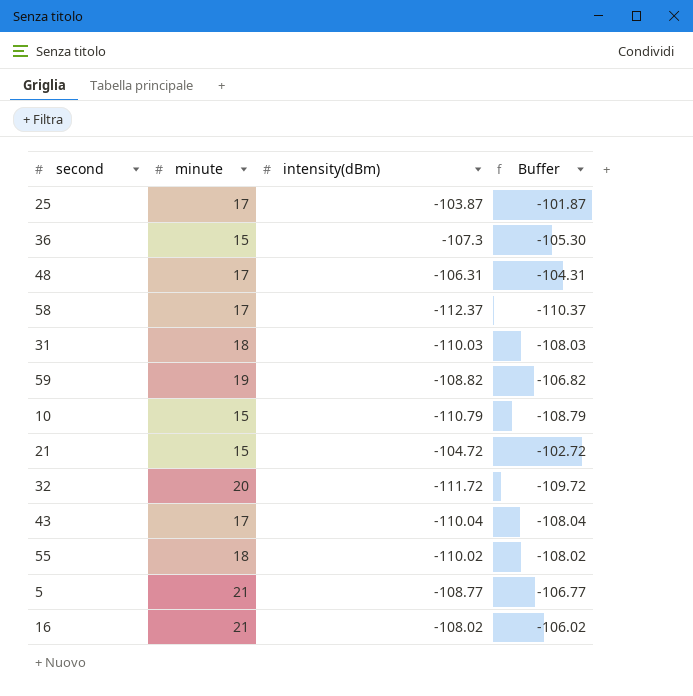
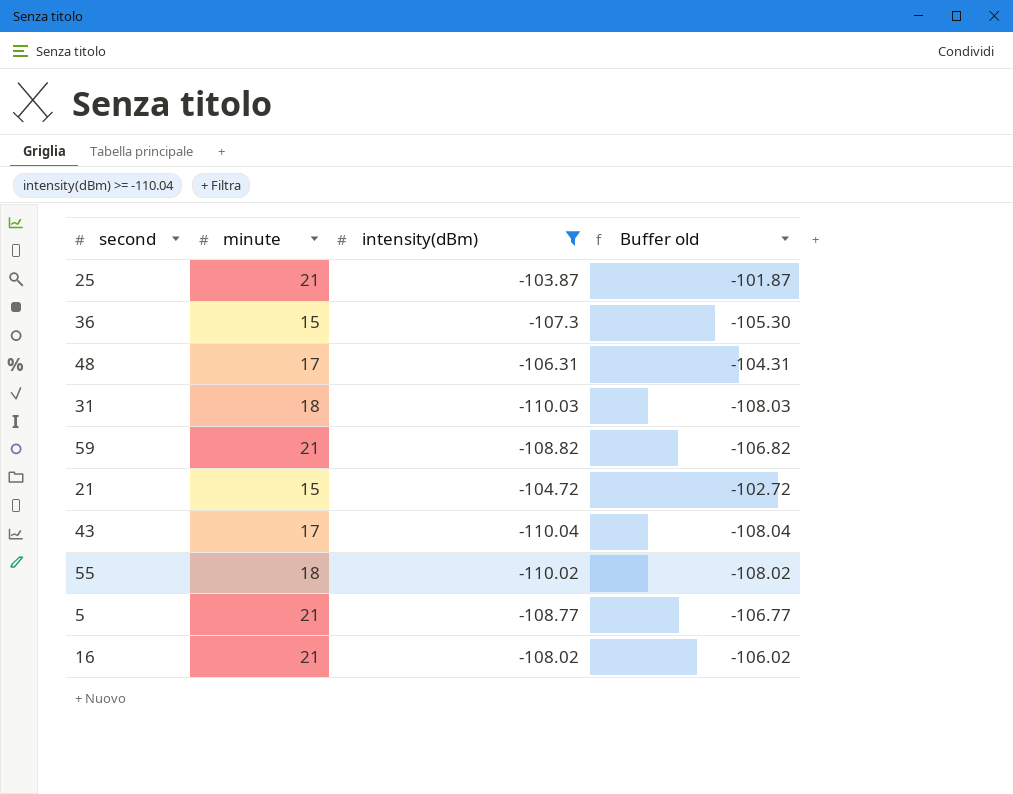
filter: none -> intensity(dBm) >= -110.04
column name: Buffer -> Buffer old
25 | minute: 17 -> 21
59 | minute: 19 -> 21

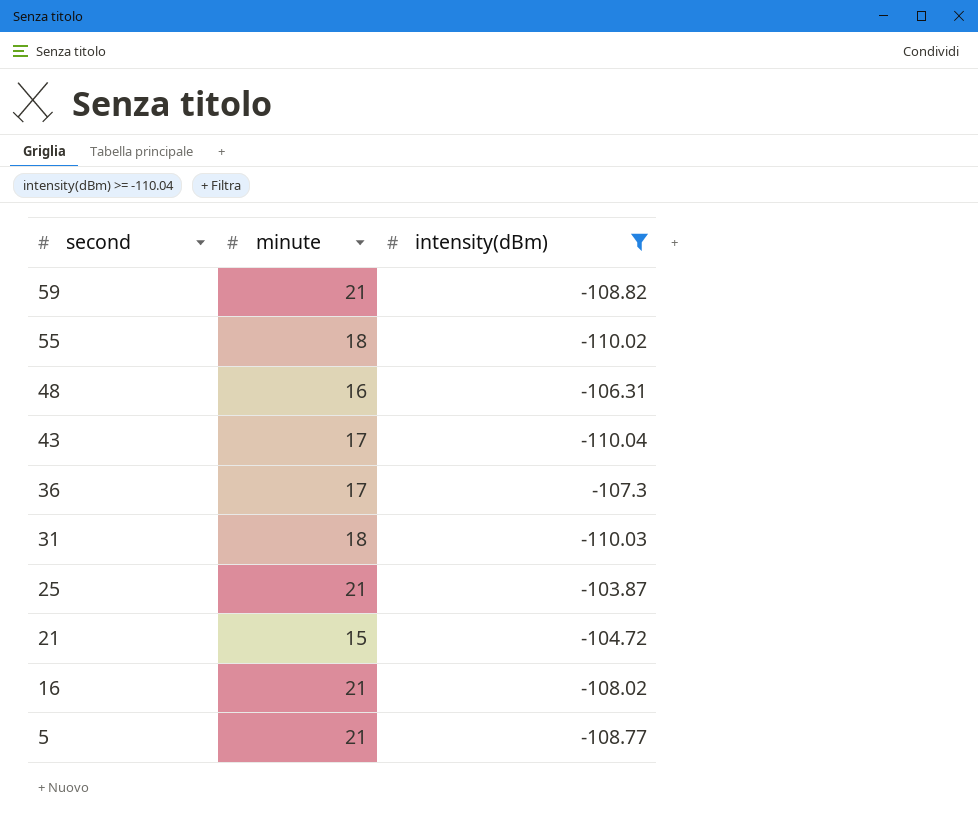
row order: none -> second descending
column Buffer old | formula: [intensity(dBm)] + 2 -> none
48 | minute: 17 -> 16
36 | minute: 15 -> 17

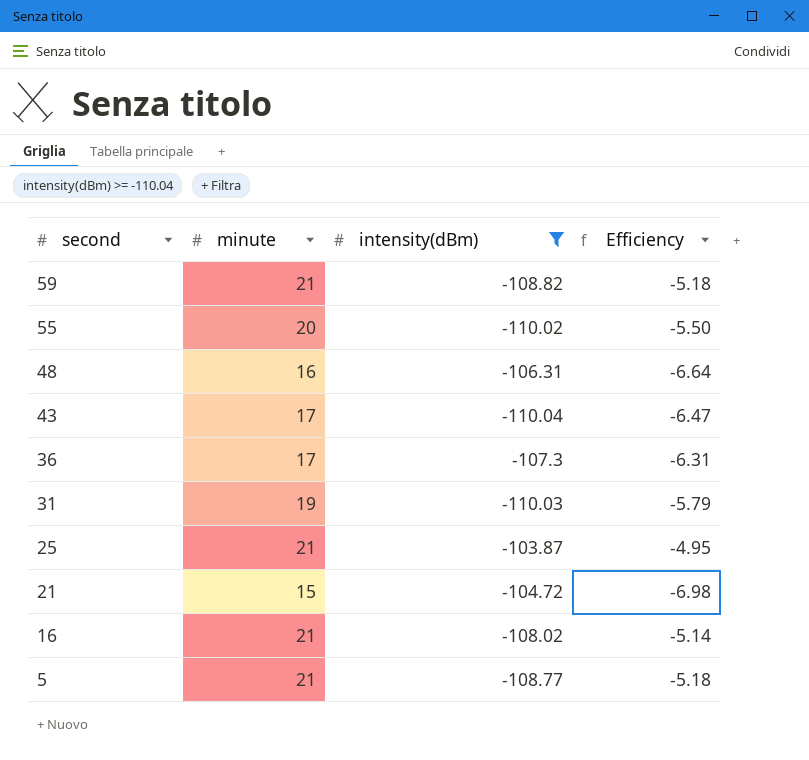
column Efficiency | formula: none -> [intensity(dBm)] / [minute]
55 | minute: 18 -> 20
31 | minute: 18 -> 19

